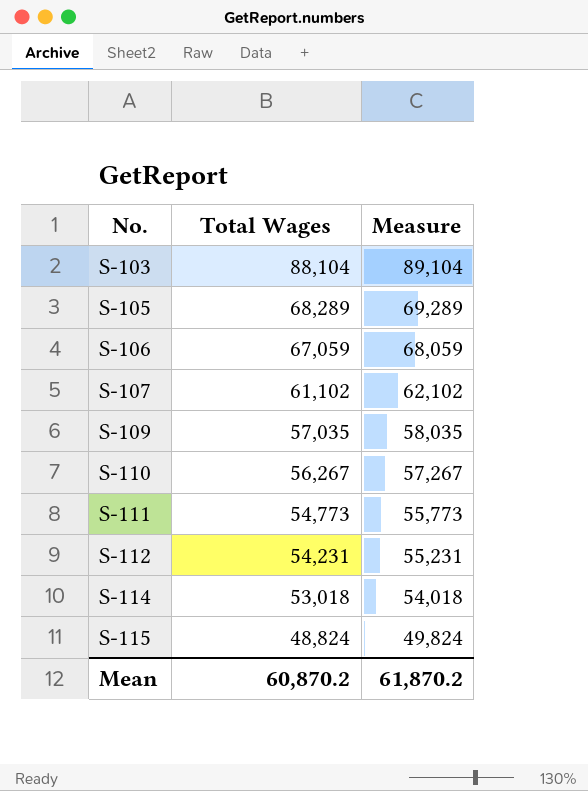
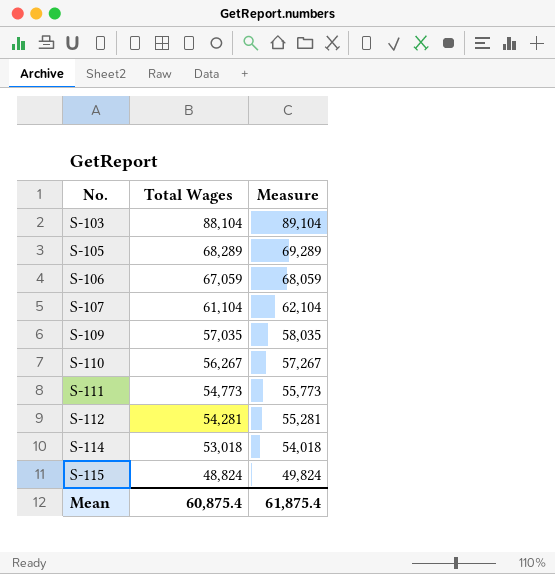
S-107 | Total Wages: 61,102 -> 61,104
S-107 | Measure: 62,102 -> 62,104
S-112 | Total Wages: 54,231 -> 54,281
S-112 | Measure: 55,231 -> 55,281
Mean | Total Wages: 60,870.2 -> 60,875.4
Mean | Measure: 61,870.2 -> 61,875.4

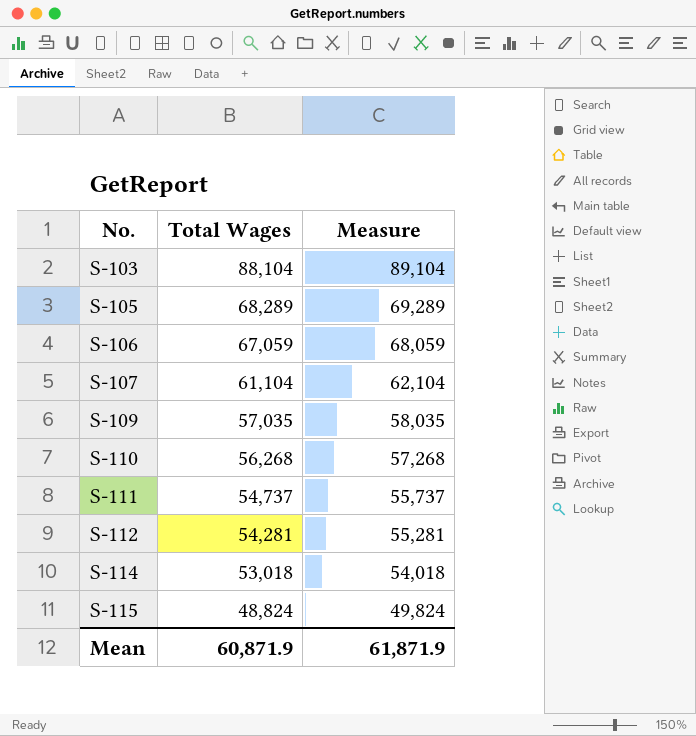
S-110 | Total Wages: 56,267 -> 56,268
S-110 | Measure: 57,267 -> 57,268
S-111 | Total Wages: 54,773 -> 54,737
S-111 | Measure: 55,773 -> 55,737
Mean | Total Wages: 60,875.4 -> 60,871.9
Mean | Measure: 61,875.4 -> 61,871.9

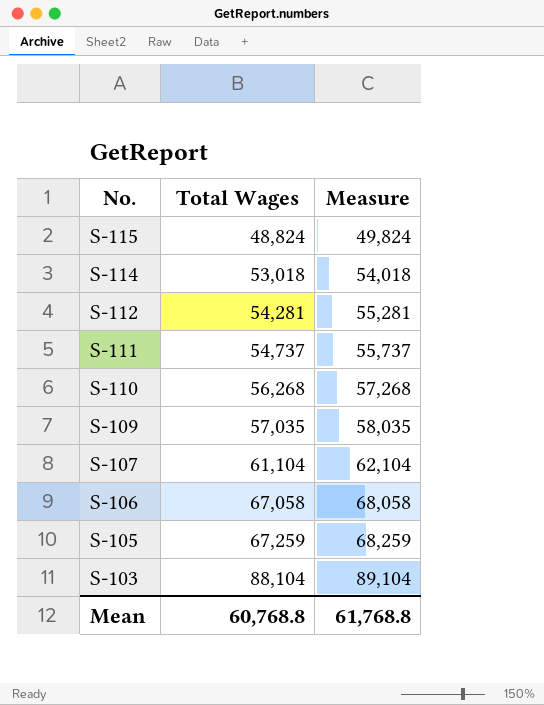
row order: No. ascending -> No. descending
S-106 | Total Wages: 67,059 -> 67,058
S-106 | Measure: 68,059 -> 68,058
S-105 | Total Wages: 68,289 -> 67,259
S-105 | Measure: 69,289 -> 68,259
Mean | Total Wages: 60,871.9 -> 60,768.8
Mean | Measure: 61,871.9 -> 61,768.8

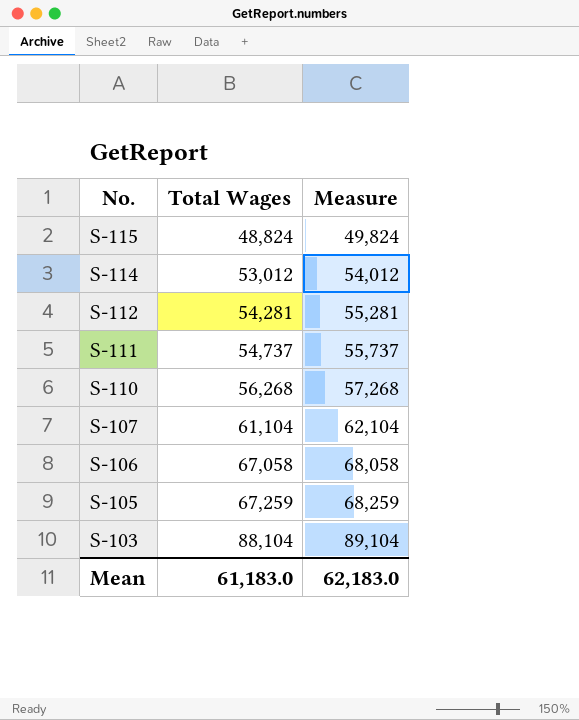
row S-109: 57,035 | 58,035 -> none
S-114 | Total Wages: 53,018 -> 53,012
S-114 | Measure: 54,018 -> 54,012
Mean | Total Wages: 60,768.8 -> 61,183.0
Mean | Measure: 61,768.8 -> 62,183.0

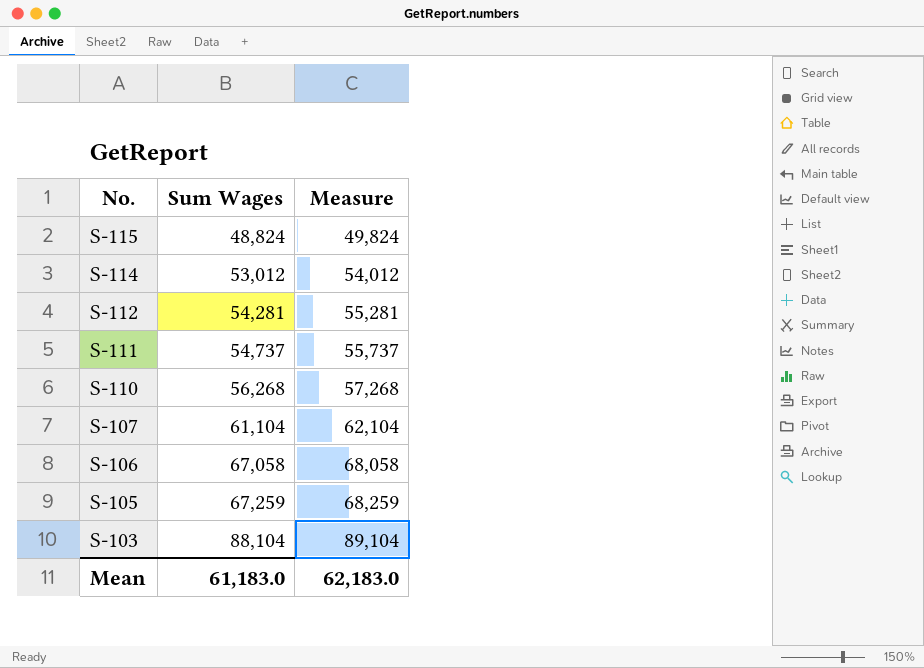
column name: Total Wages -> Sum Wages

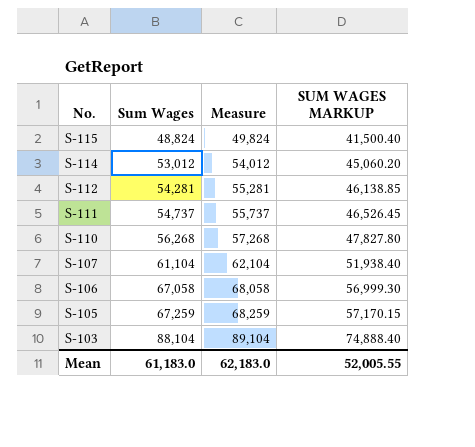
column SUM WAGES MARKUP | formula: none -> [Sum Wages] * 0.85

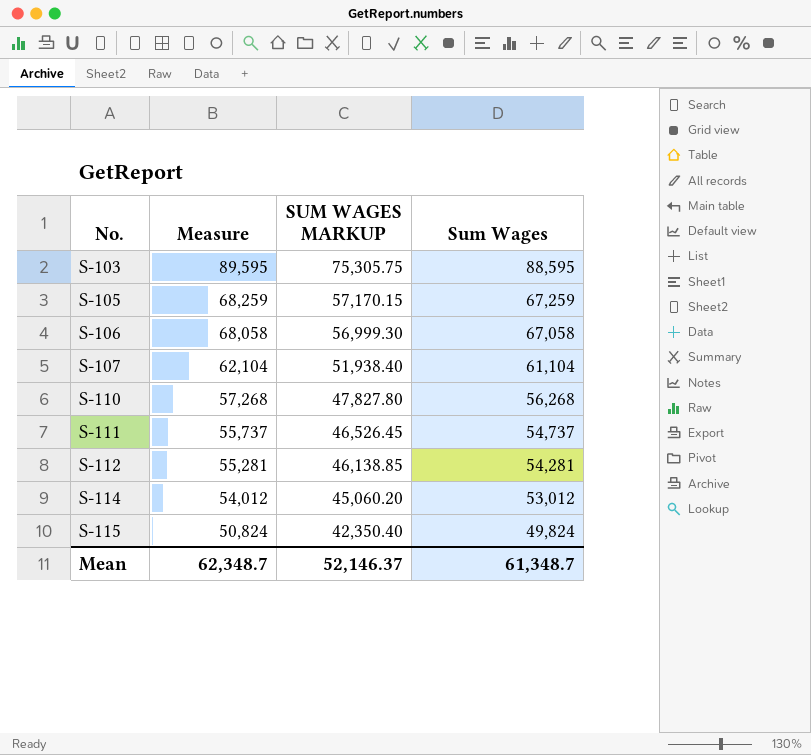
row order: No. descending -> No. ascending
column Sum Wages | position: 2 -> 4
S-103 | Measure: 89,104 -> 89,595
S-103 | SUM WAGES MARKUP: 74,888.40 -> 75,305.75
S-103 | Sum Wages: 88,104 -> 88,595
S-115 | Measure: 49,824 -> 50,824
S-115 | SUM WAGES MARKUP: 41,500.40 -> 42,350.40
S-115 | Sum Wages: 48,824 -> 49,824
Mean | Measure: 62,183.0 -> 62,348.7
Mean | SUM WAGES MARKUP: 52,005.55 -> 52,146.37
Mean | Sum Wages: 61,183.0 -> 61,348.7

